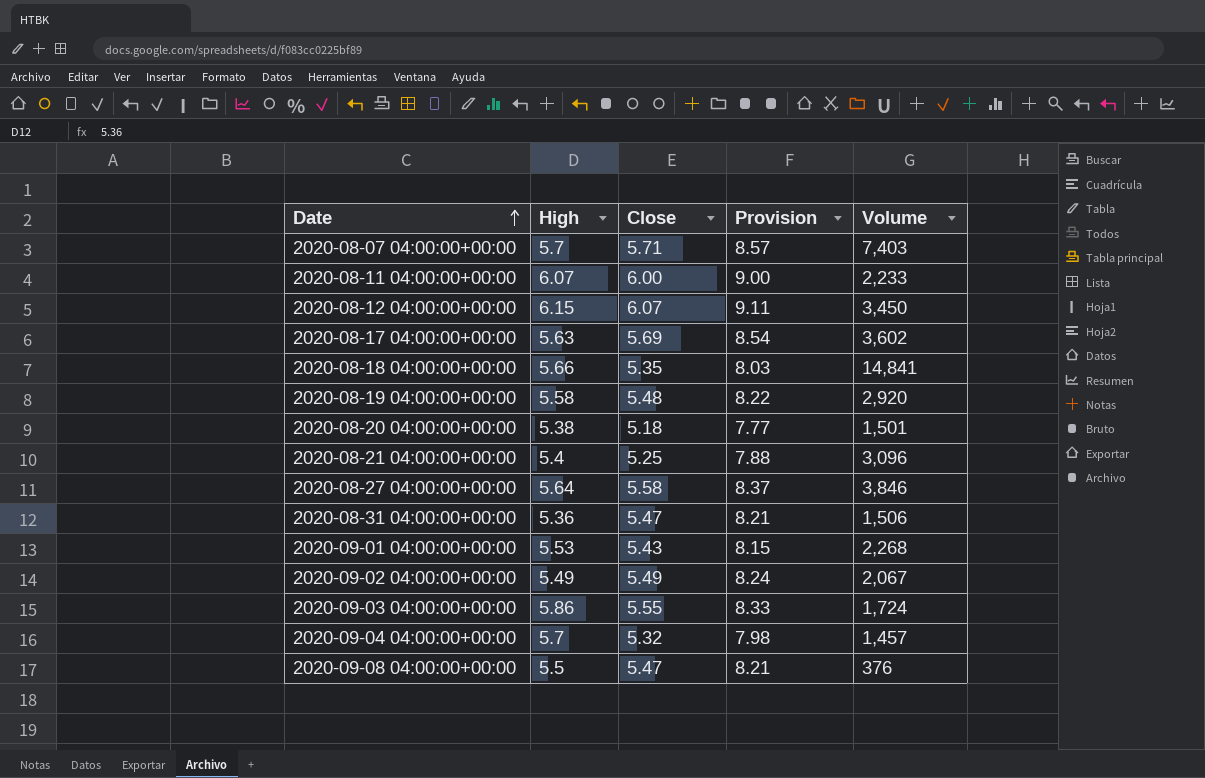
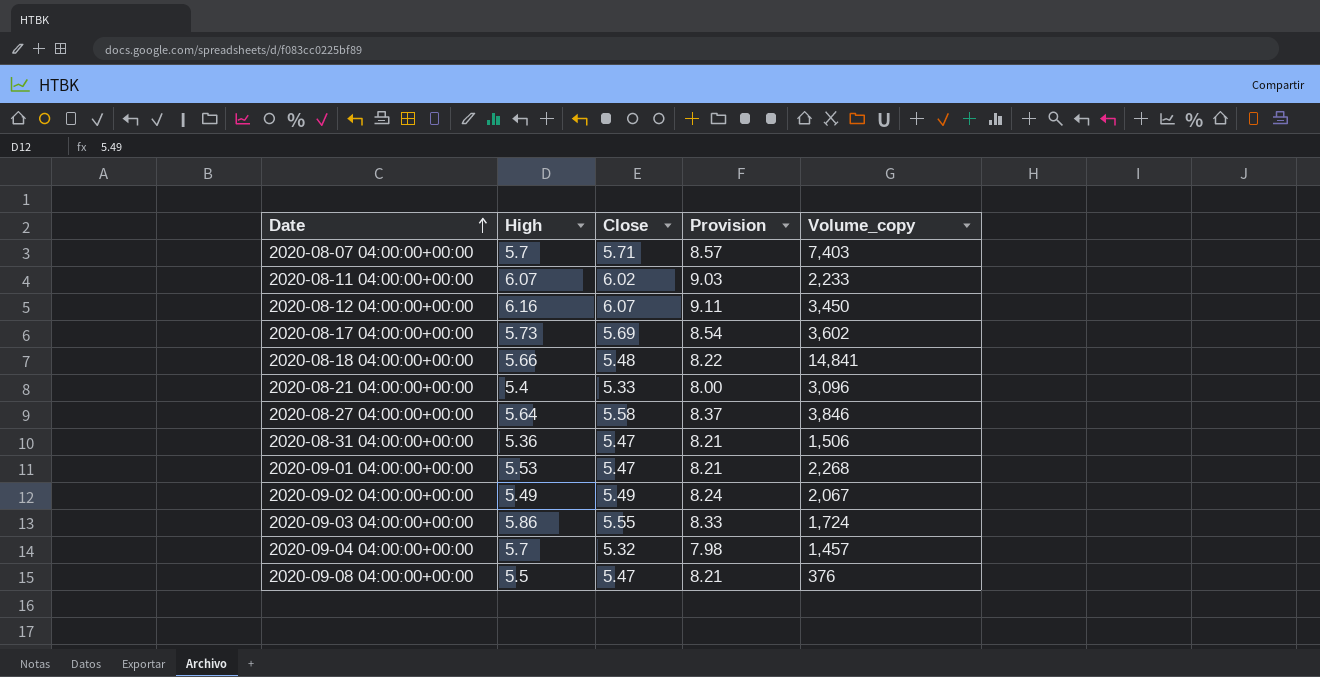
column name: Volume -> Volume_copy
row 2020-08-19 04:00:00+00:00: 5.58 | 5.48 | 8.22 | 2,920 -> none
row 2020-08-20 04:00:00+00:00: 5.38 | 5.18 | 7.77 | 1,501 -> none
2020-08-11 04:00:00+00:00 | Close: 6.00 -> 6.02
2020-08-11 04:00:00+00:00 | Provision: 9.00 -> 9.03
2020-08-12 04:00:00+00:00 | High: 6.15 -> 6.16
2020-08-17 04:00:00+00:00 | High: 5.63 -> 5.73
2020-08-18 04:00:00+00:00 | Close: 5.35 -> 5.48
2020-08-18 04:00:00+00:00 | Provision: 8.03 -> 8.22
2020-08-21 04:00:00+00:00 | Close: 5.25 -> 5.33
2020-08-21 04:00:00+00:00 | Provision: 7.88 -> 8.00
2020-09-01 04:00:00+00:00 | Close: 5.43 -> 5.47
2020-09-01 04:00:00+00:00 | Provision: 8.15 -> 8.21

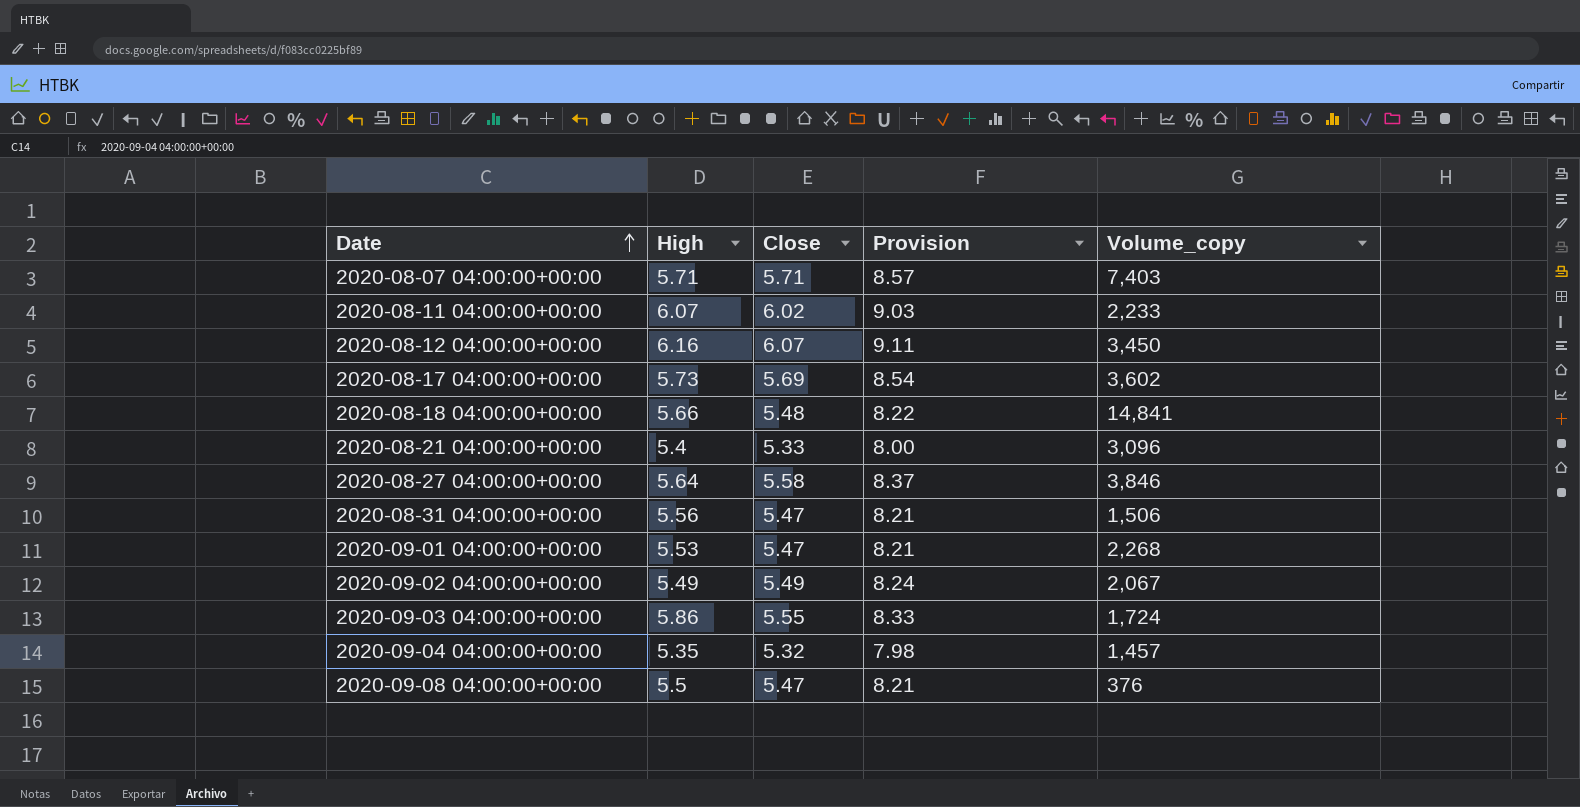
2020-08-07 04:00:00+00:00 | High: 5.7 -> 5.71
2020-08-31 04:00:00+00:00 | High: 5.36 -> 5.56
2020-09-04 04:00:00+00:00 | High: 5.7 -> 5.35

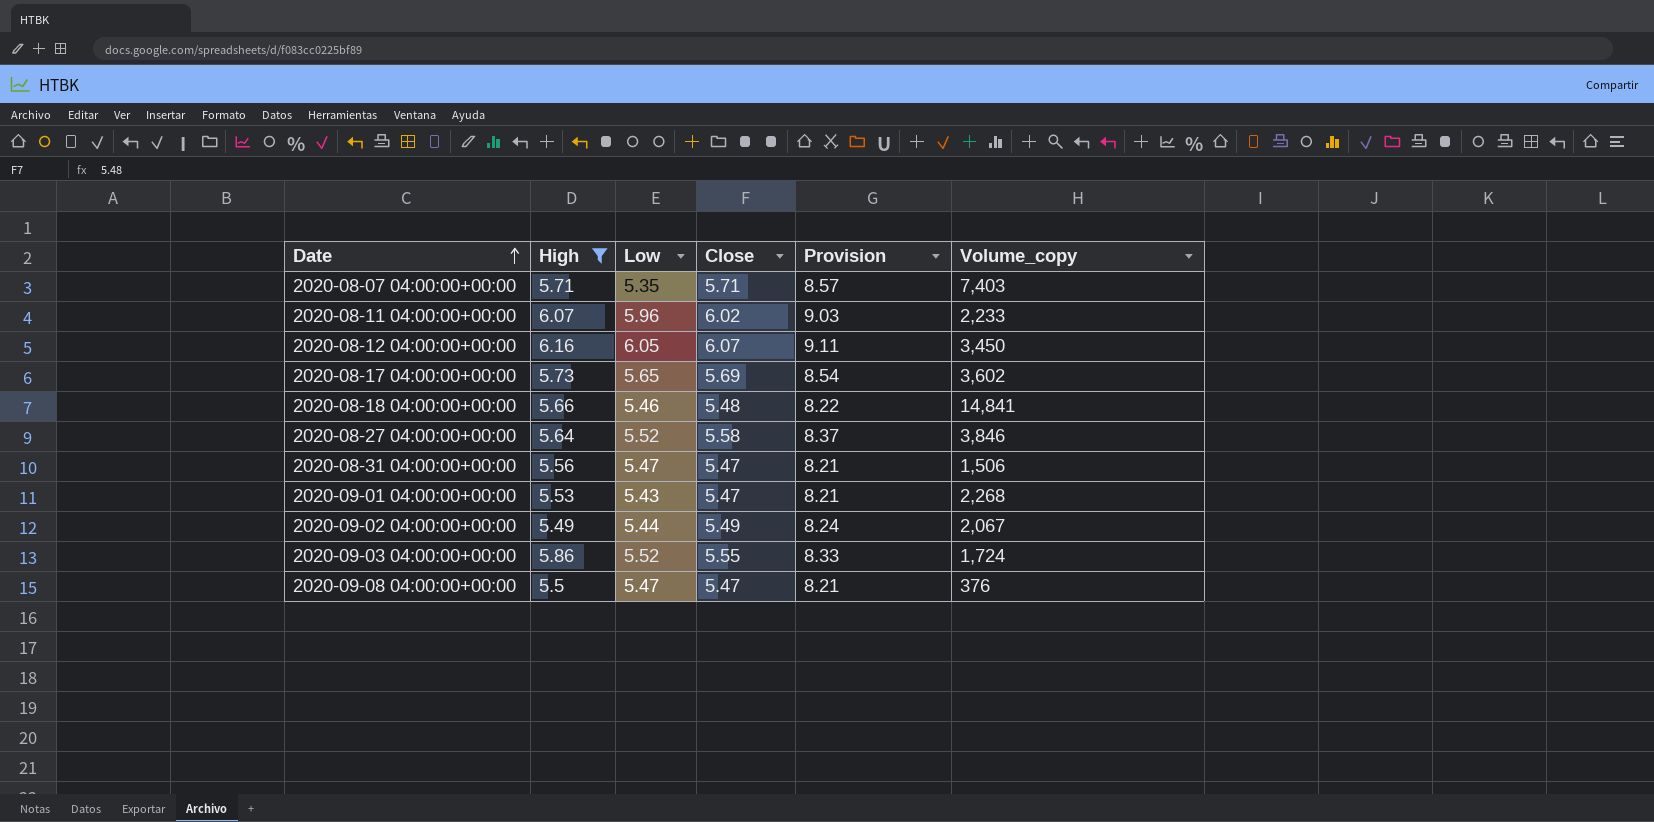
filter: none -> High >= 5.49
column Low | position: none -> 3

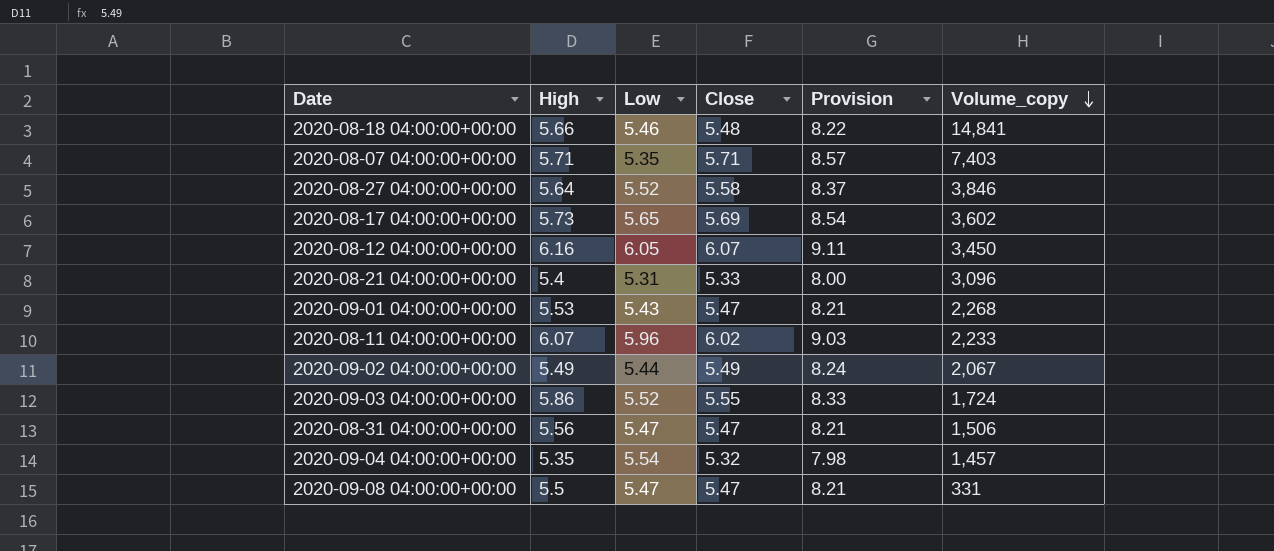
filter: High >= 5.49 -> none
row order: Date ascending -> Volume_copy descending
2020-09-08 04:00:00+00:00 | Volume_copy: 376 -> 331

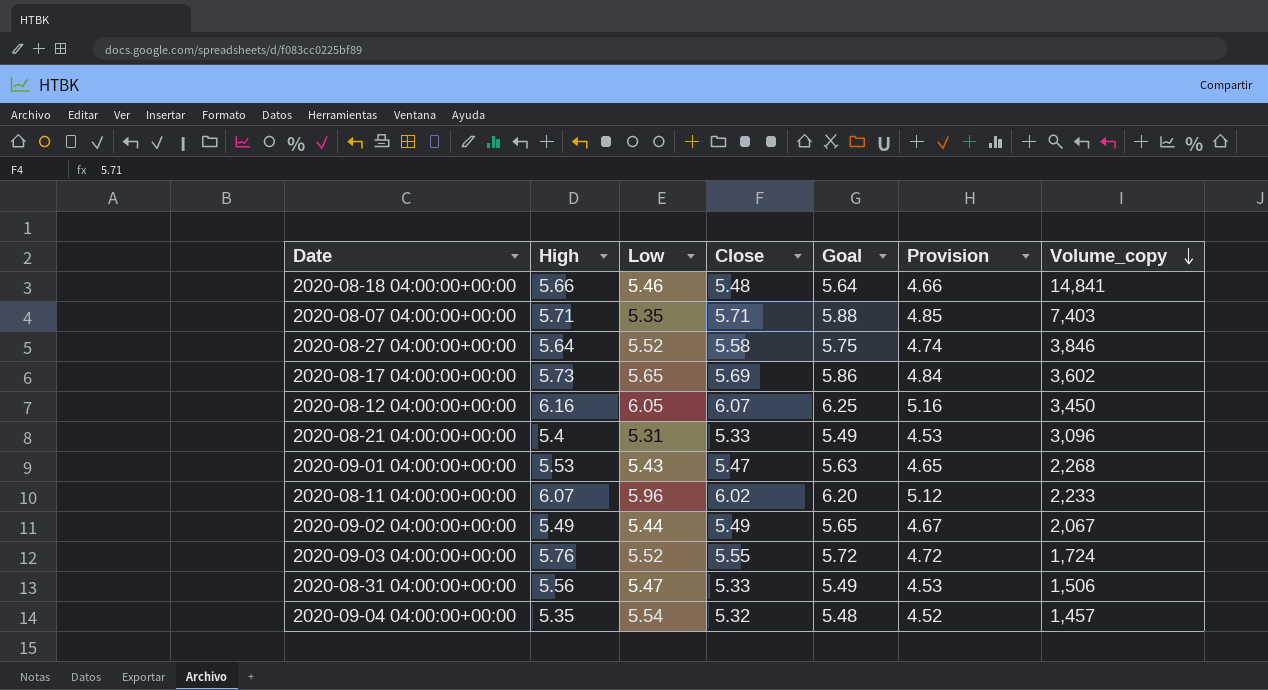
column Goal | formula: none -> [Close] * 1.03
column Provision | formula: [Close] * 1.5 -> [Close] * 0.85
row 2020-09-08 04:00:00+00:00: 5.5 | 5.47 | 5.47 | 8.21 | 331 -> none
2020-09-03 04:00:00+00:00 | High: 5.86 -> 5.76
2020-08-31 04:00:00+00:00 | Close: 5.47 -> 5.33

